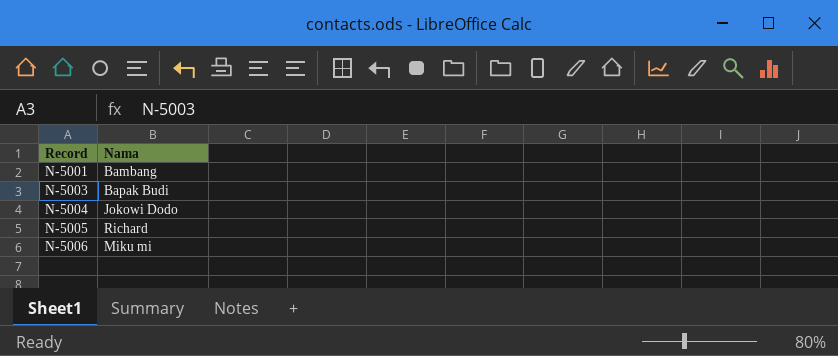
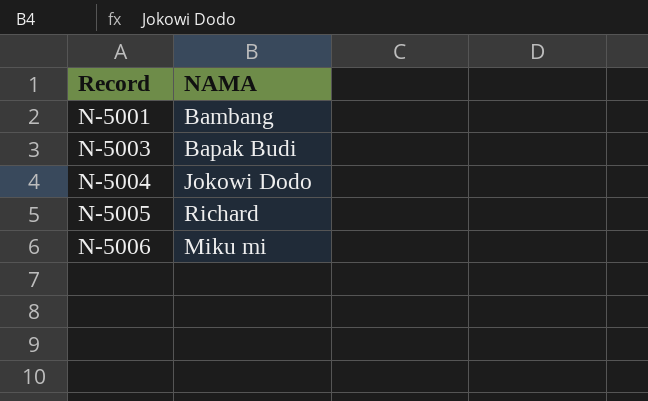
column name: Nama -> NAMA

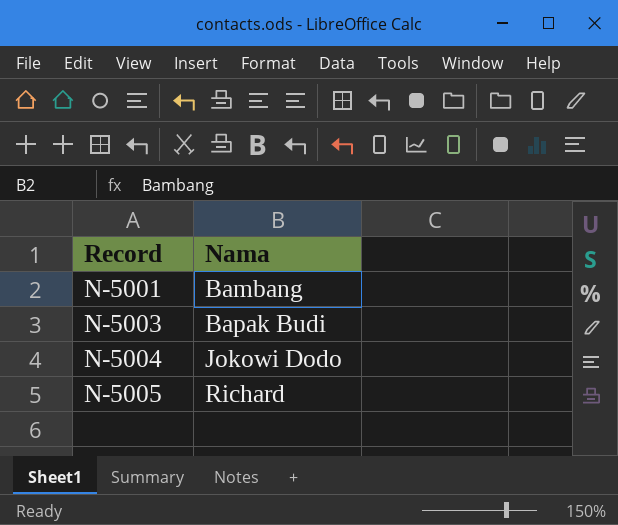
column name: NAMA -> Nama
row N-5006: Miku mi -> none

